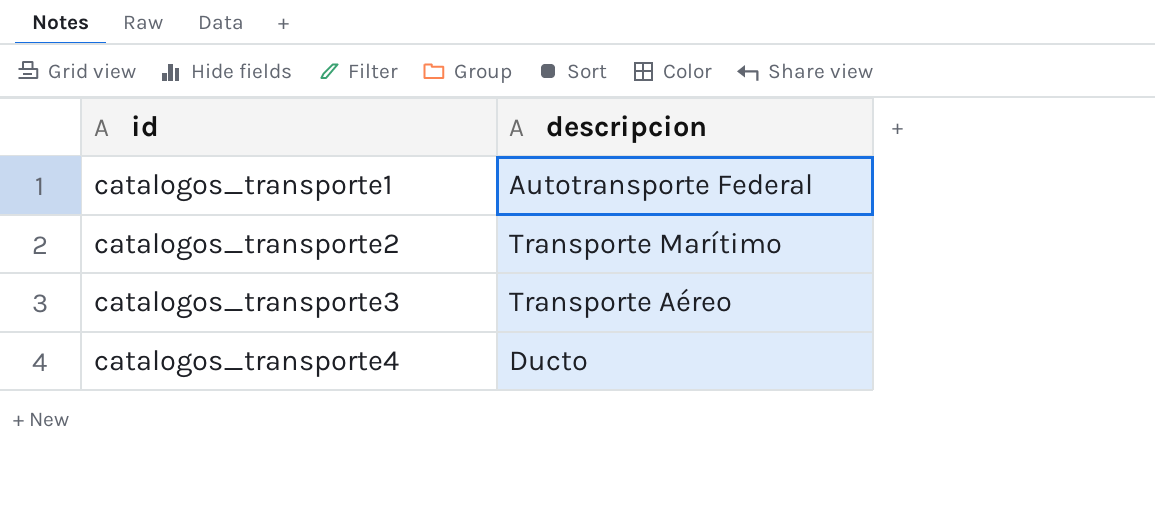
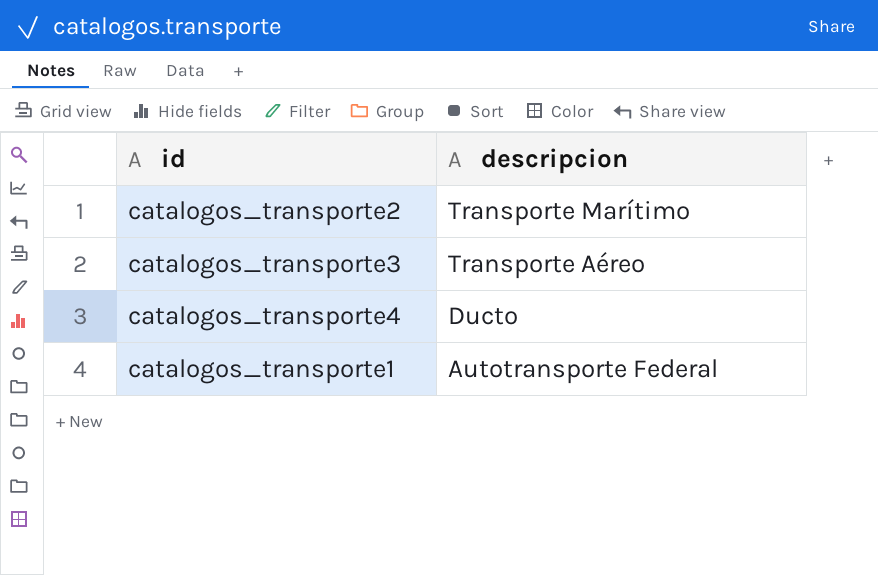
row order: id ascending -> descripcion descending

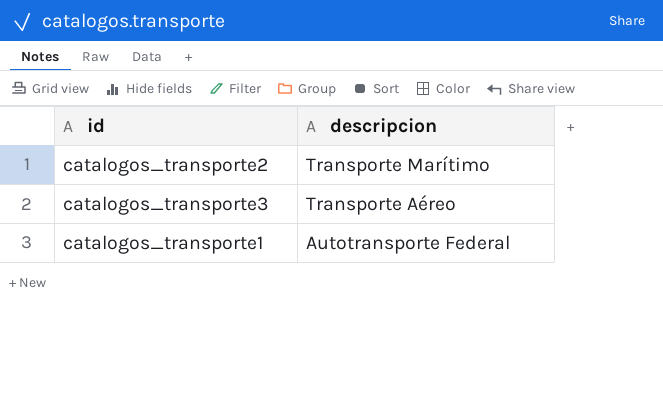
row catalogos_transporte4: Ducto -> none

